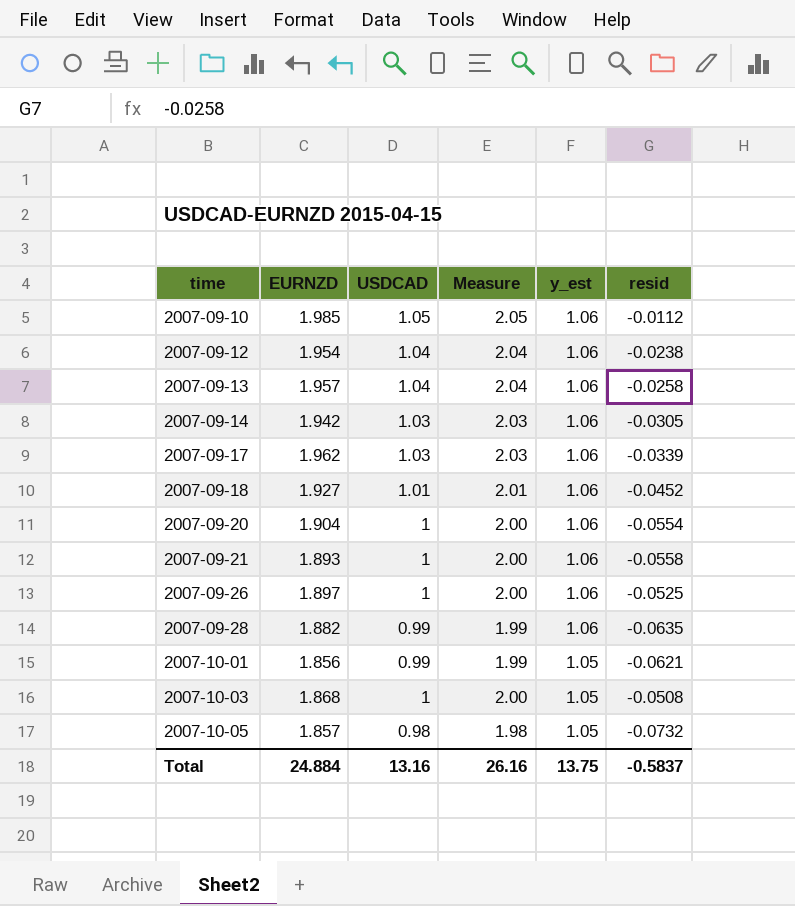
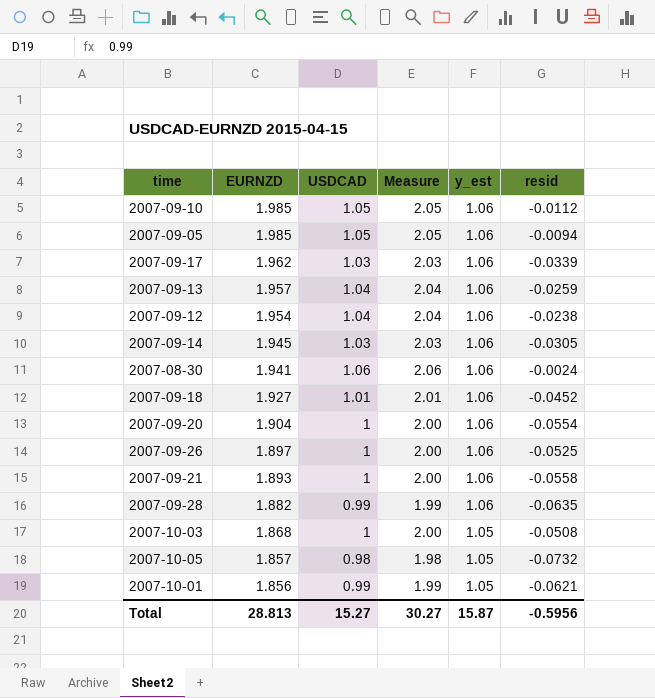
row order: time ascending -> EURNZD descending
row 2007-09-05: none -> 1.985 | 1.05 | 2.05 | 1.06 | -0.0094
2007-09-13 | resid: -0.0258 -> -0.0259
2007-09-14 | EURNZD: 1.942 -> 1.945
row 2007-08-30: none -> 1.941 | 1.06 | 2.06 | 1.06 | -0.0024
Total | EURNZD: 24.884 -> 28.813
Total | USDCAD: 13.16 -> 15.27
Total | Measure: 26.16 -> 30.27
Total | y_est: 13.75 -> 15.87
Total | resid: -0.5837 -> -0.5956

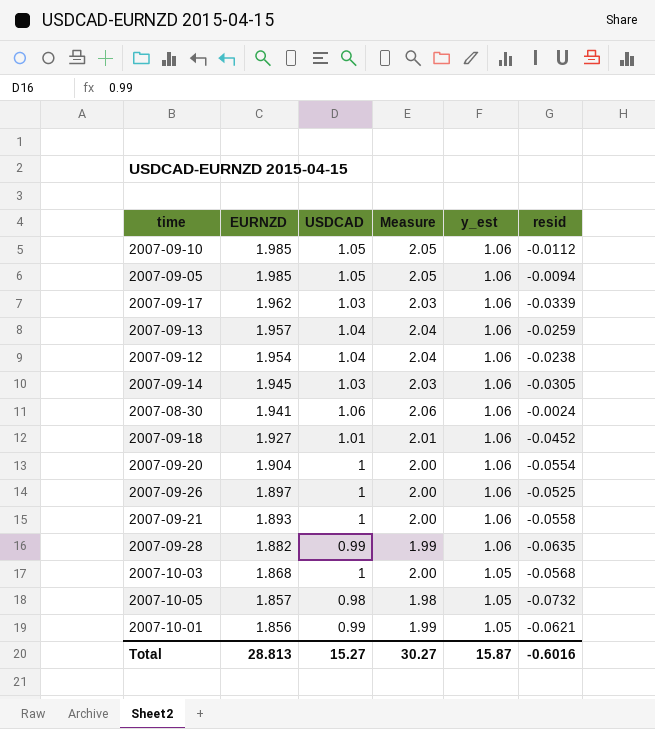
2007-10-03 | resid: -0.0508 -> -0.0568
Total | resid: -0.5956 -> -0.6016

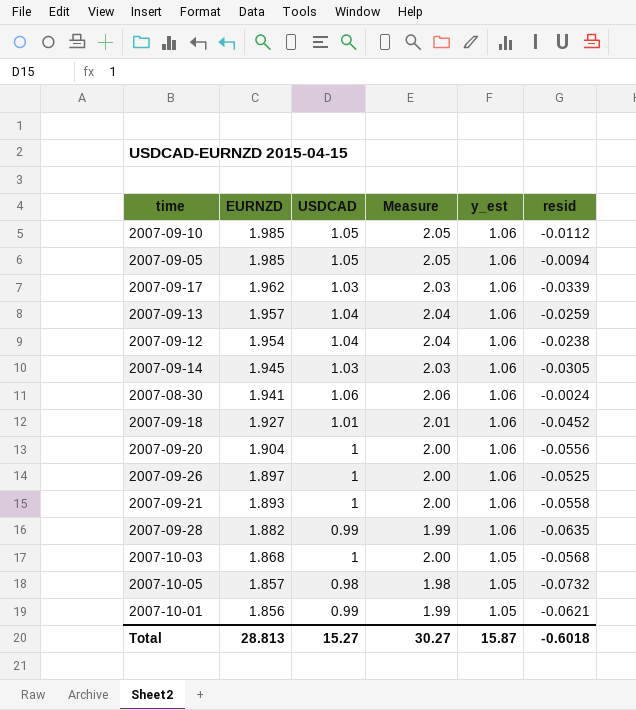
2007-09-20 | resid: -0.0554 -> -0.0556
Total | resid: -0.6016 -> -0.6018

